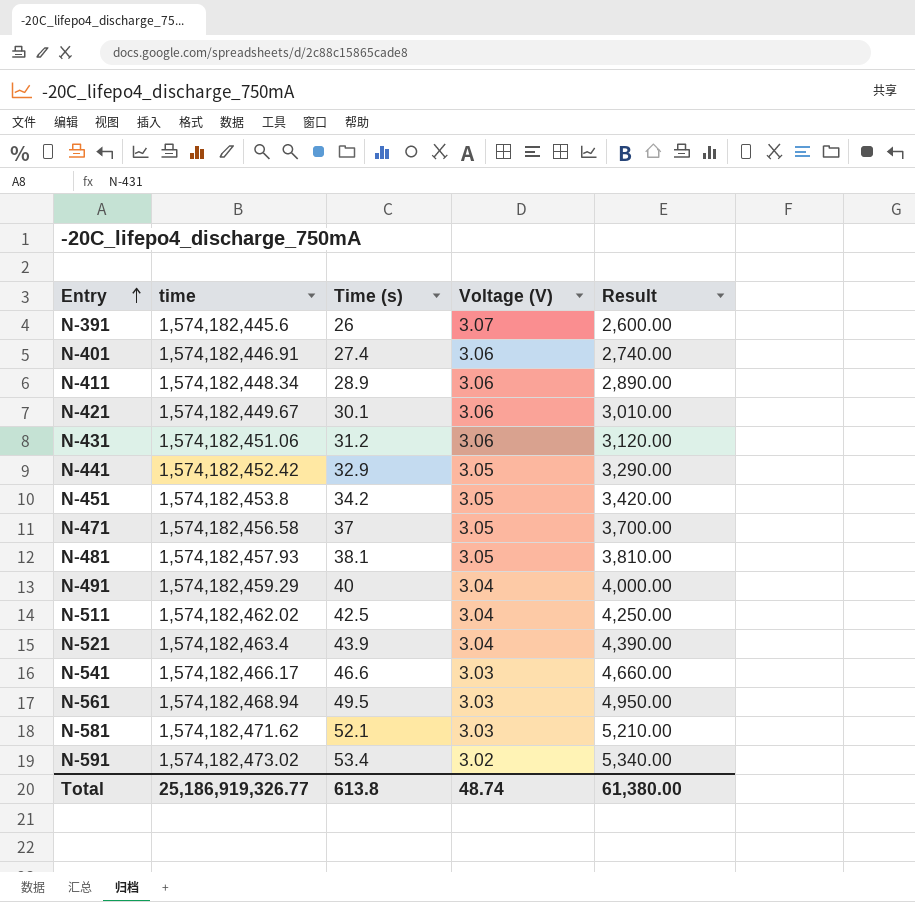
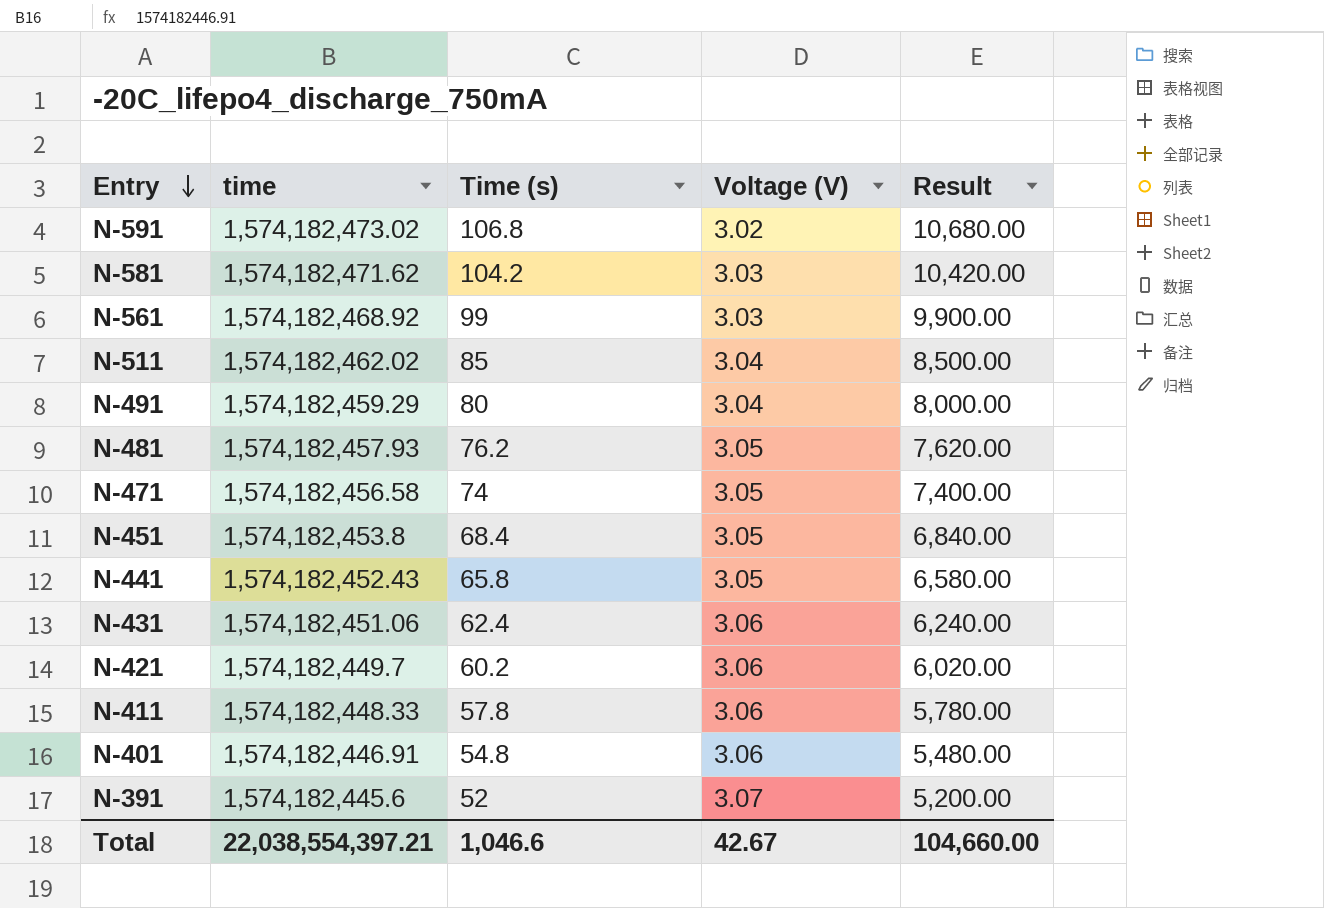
row order: Entry ascending -> Entry descending
row N-521: 1,574,182,463.4 | 43.9 | 3.04 | 4,390.00 -> none
row N-541: 1,574,182,466.17 | 46.6 | 3.03 | 4,660.00 -> none
N-591 | Time (s): 53.4 -> 106.8
N-591 | Result: 5,340.00 -> 10,680.00
N-581 | Time (s): 52.1 -> 104.2
N-581 | Result: 5,210.00 -> 10,420.00
N-561 | time: 1,574,182,468.94 -> 1,574,182,468.92
N-561 | Time (s): 49.5 -> 99
N-561 | Result: 4,950.00 -> 9,900.00
N-511 | Time (s): 42.5 -> 85
N-511 | Result: 4,250.00 -> 8,500.00
N-491 | Time (s): 40 -> 80
N-491 | Result: 4,000.00 -> 8,000.00
N-481 | Time (s): 38.1 -> 76.2
N-481 | Result: 3,810.00 -> 7,620.00
N-471 | Time (s): 37 -> 74
N-471 | Result: 3,700.00 -> 7,400.00
N-451 | Time (s): 34.2 -> 68.4
N-451 | Result: 3,420.00 -> 6,840.00
N-441 | time: 1,574,182,452.42 -> 1,574,182,452.43
N-441 | Time (s): 32.9 -> 65.8
N-441 | Result: 3,290.00 -> 6,580.00
N-431 | Time (s): 31.2 -> 62.4
N-431 | Result: 3,120.00 -> 6,240.00
N-421 | time: 1,574,182,449.67 -> 1,574,182,449.7
N-421 | Time (s): 30.1 -> 60.2
N-421 | Result: 3,010.00 -> 6,020.00
N-411 | time: 1,574,182,448.34 -> 1,574,182,448.33
N-411 | Time (s): 28.9 -> 57.8
N-411 | Result: 2,890.00 -> 5,780.00
N-401 | Time (s): 27.4 -> 54.8
N-401 | Result: 2,740.00 -> 5,480.00
N-391 | Time (s): 26 -> 52
N-391 | Result: 2,600.00 -> 5,200.00
Total | time: 25,186,919,326.77 -> 22,038,554,397.21
Total | Time (s): 613.8 -> 1,046.6
Total | Voltage (V): 48.74 -> 42.67
Total | Result: 61,380.00 -> 104,660.00

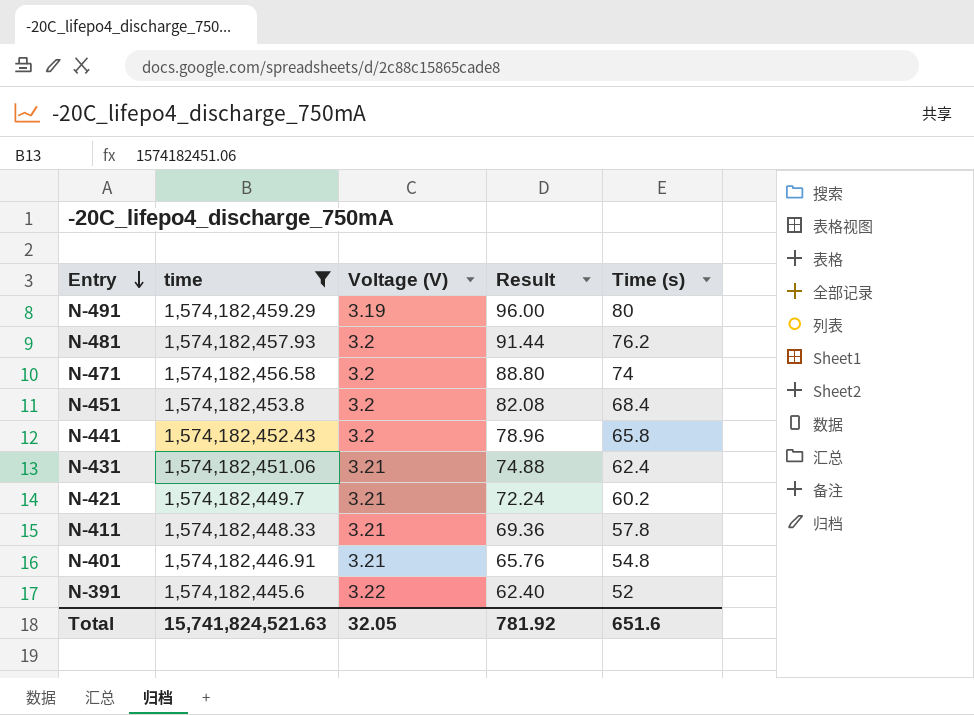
filter: none -> time <= 1,574,182,459.29
column Result | formula: [Time (s)] * 100 -> [Time (s)] * 1.2
column Time (s) | position: 3 -> 5
N-491 | Voltage (V): 3.04 -> 3.19
N-481 | Voltage (V): 3.05 -> 3.2
N-471 | Voltage (V): 3.05 -> 3.2
N-451 | Voltage (V): 3.05 -> 3.2
N-441 | Voltage (V): 3.05 -> 3.2
N-431 | Voltage (V): 3.06 -> 3.21
N-421 | Voltage (V): 3.06 -> 3.21
N-411 | Voltage (V): 3.06 -> 3.21
N-401 | Voltage (V): 3.06 -> 3.21
N-391 | Voltage (V): 3.07 -> 3.22
Total | time: 22,038,554,397.21 -> 15,741,824,521.63
Total | Voltage (V): 42.67 -> 32.05
Total | Result: 104,660.00 -> 781.92
Total | Time (s): 1,046.6 -> 651.6

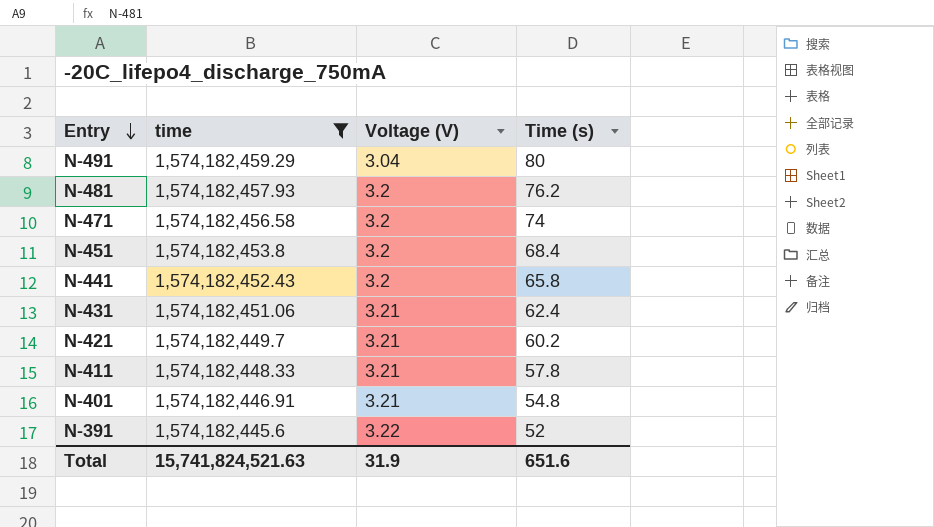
column Result | formula: [Time (s)] * 1.2 -> none
N-491 | Voltage (V): 3.19 -> 3.04
Total | Voltage (V): 32.05 -> 31.9

